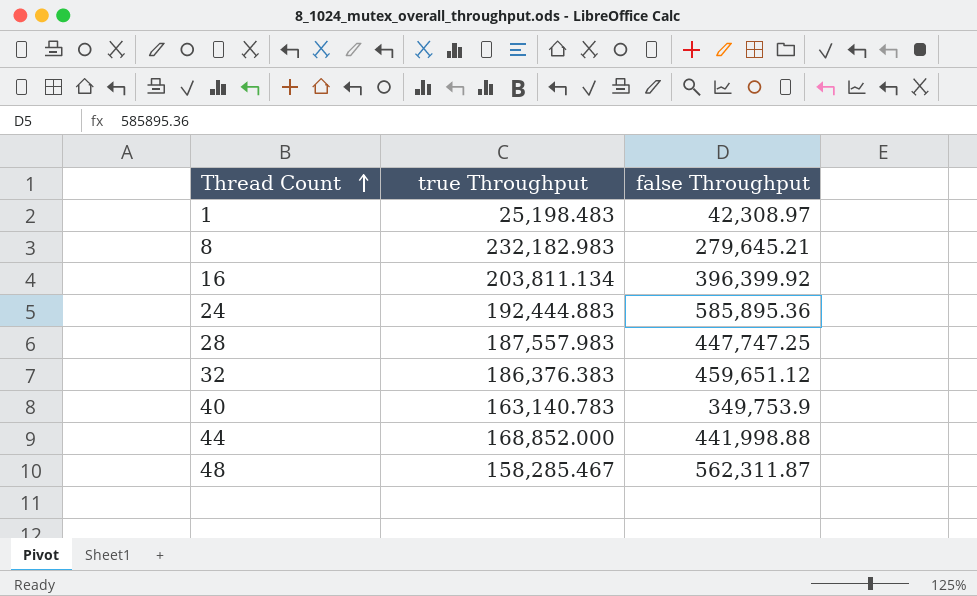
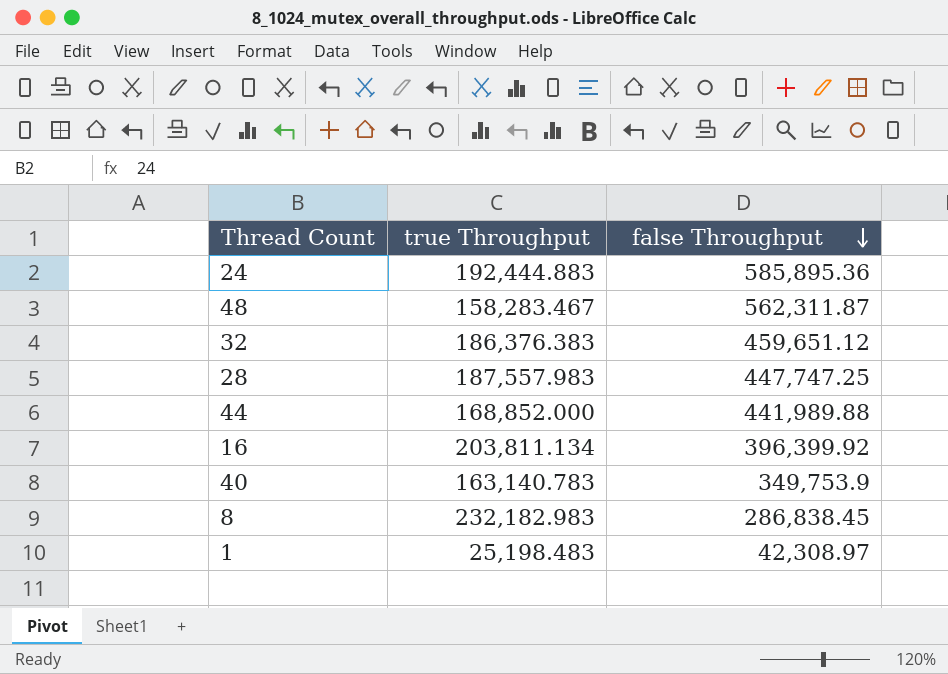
row order: Thread Count ascending -> false Throughput descending
48 | true Throughput: 158,285.467 -> 158,283.467
44 | false Throughput: 441,998.88 -> 441,989.88
8 | false Throughput: 279,645.21 -> 286,838.45

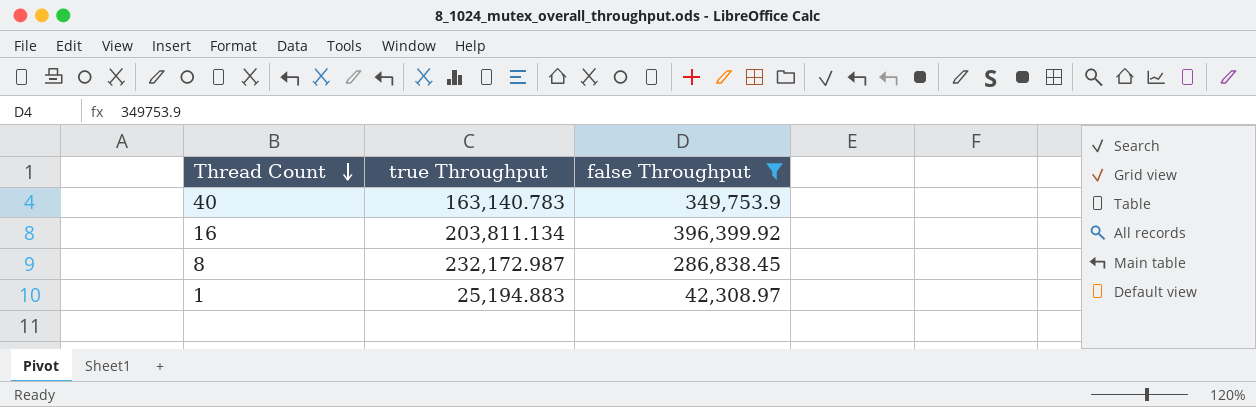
filter: none -> false Throughput <= 396,399.92
row order: false Throughput descending -> Thread Count descending
8 | true Throughput: 232,182.983 -> 232,172.987
1 | true Throughput: 25,198.483 -> 25,194.883

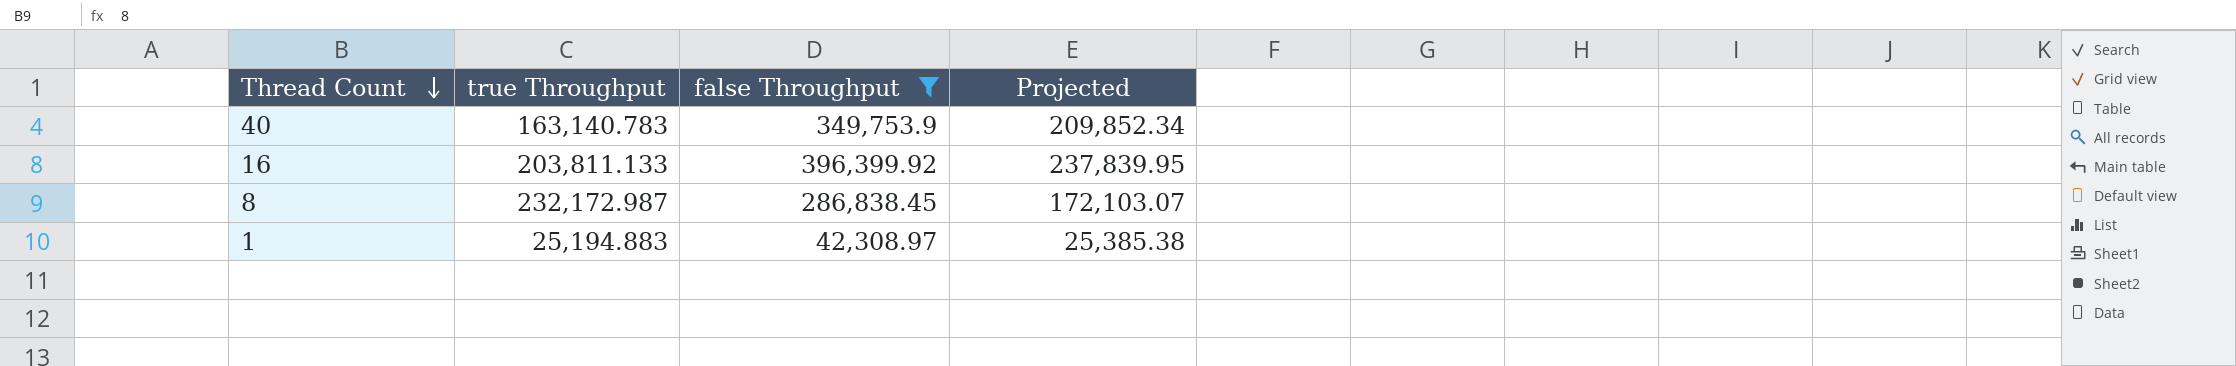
column Projected | formula: none -> [false Throughput] * 0.6
16 | true Throughput: 203,811.134 -> 203,811.133

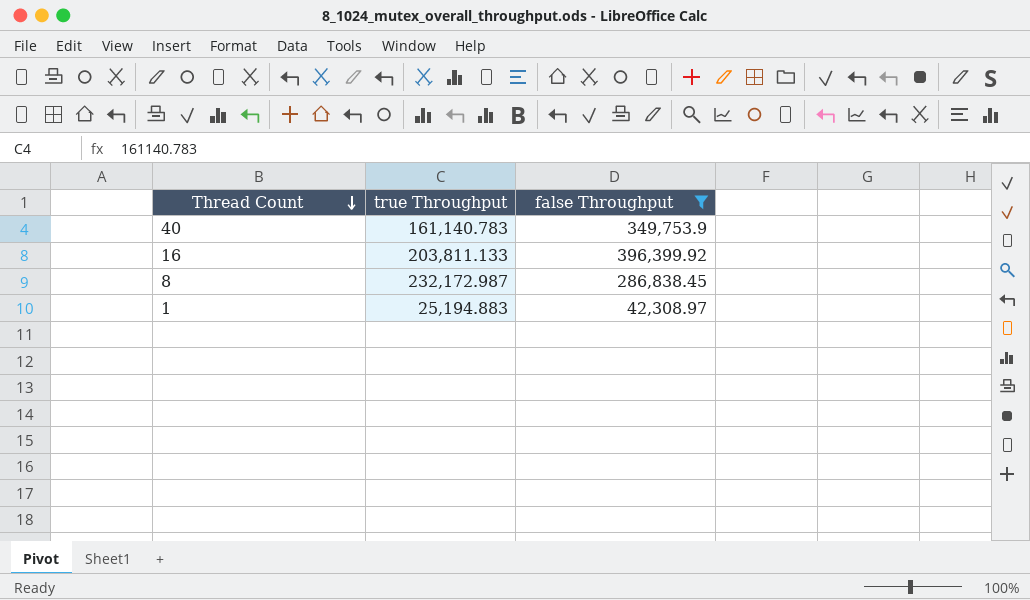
column Projected | formula: [false Throughput] * 0.6 -> none
40 | true Throughput: 163,140.783 -> 161,140.783

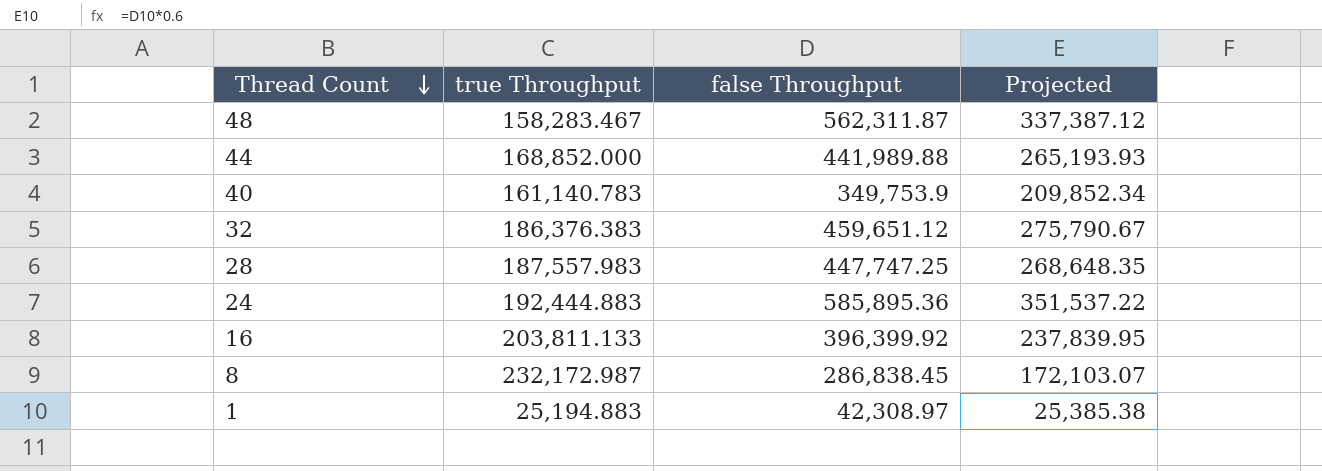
filter: false Throughput <= 396,399.92 -> none
column Projected | formula: none -> [false Throughput] * 0.6

